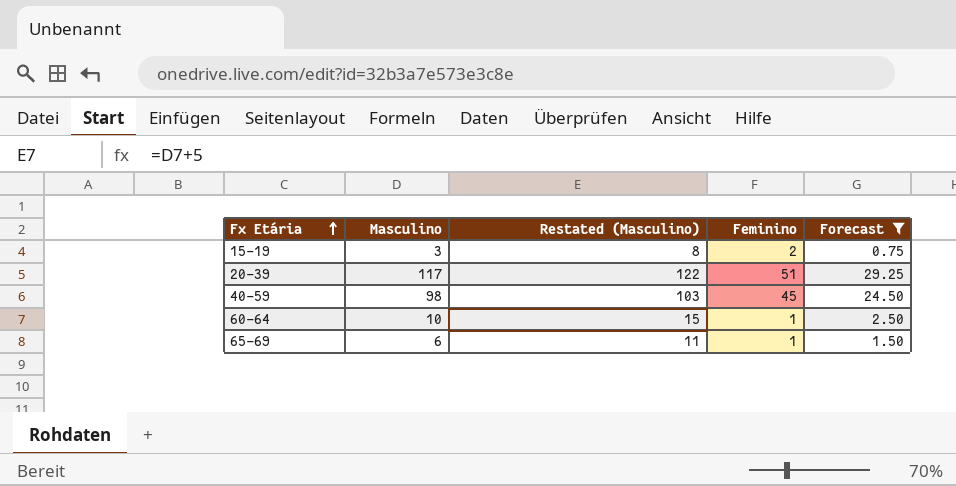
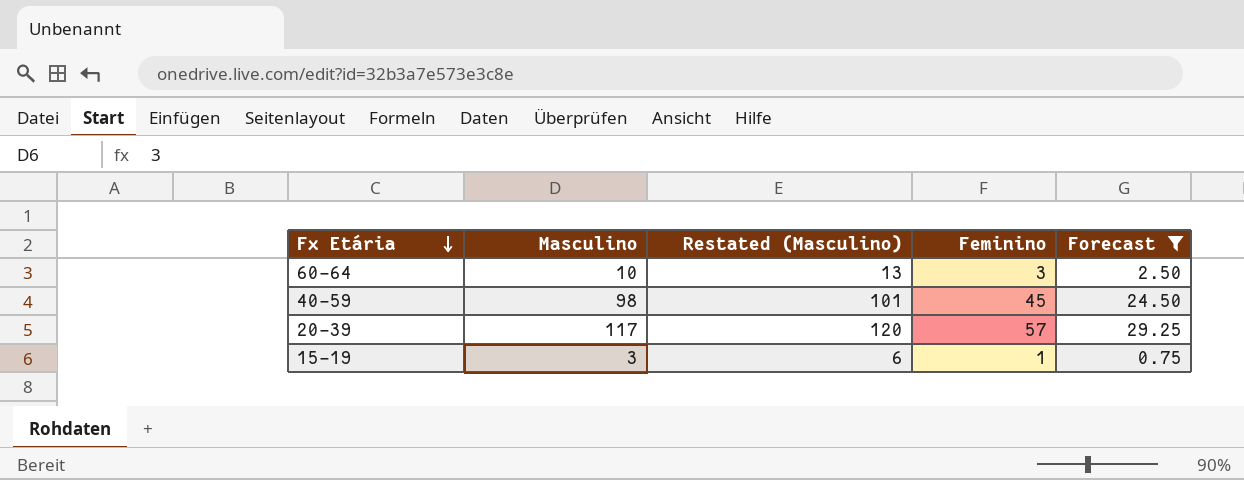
row order: Fx Etária ascending -> Fx Etária descending
column Restated (Masculino) | formula: [Masculino] + 5 -> [Masculino] + 3
row 65-69: 6 | 11 | 1 | 1.50 -> none
60-64 | Feminino: 1 -> 3
20-39 | Feminino: 51 -> 57
15-19 | Feminino: 2 -> 1

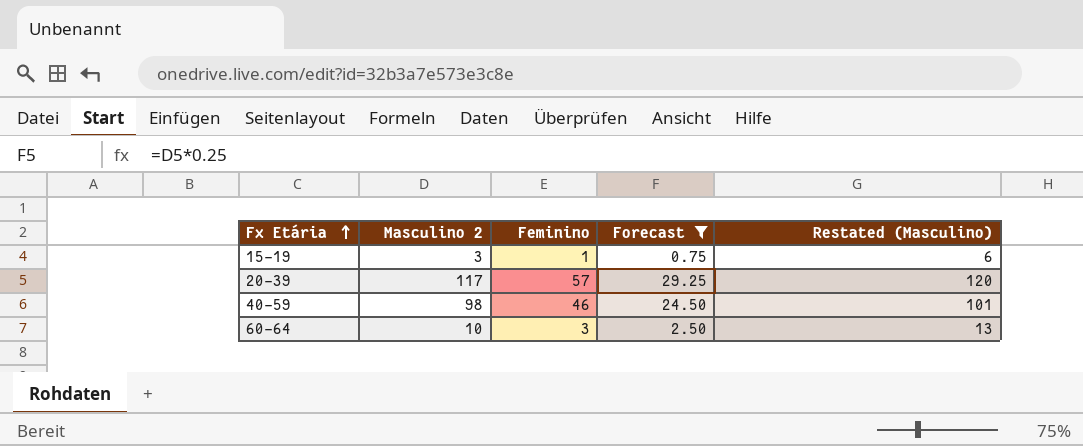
row order: Fx Etária descending -> Fx Etária ascending
column name: Masculino -> Masculino 2
column Restated (Masculino) | position: 3 -> 5
40-59 | Feminino: 45 -> 46

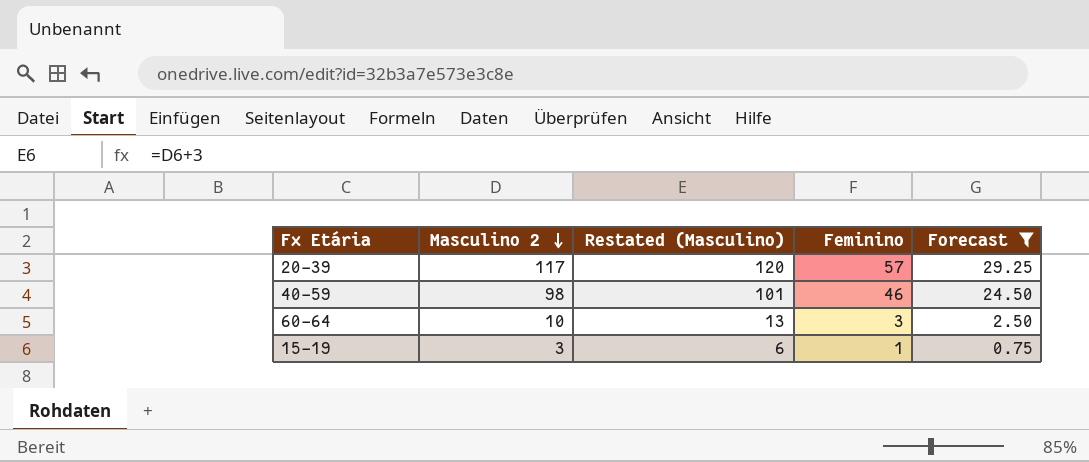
row order: Fx Etária ascending -> Masculino 2 descending
column Restated (Masculino) | position: 5 -> 3

